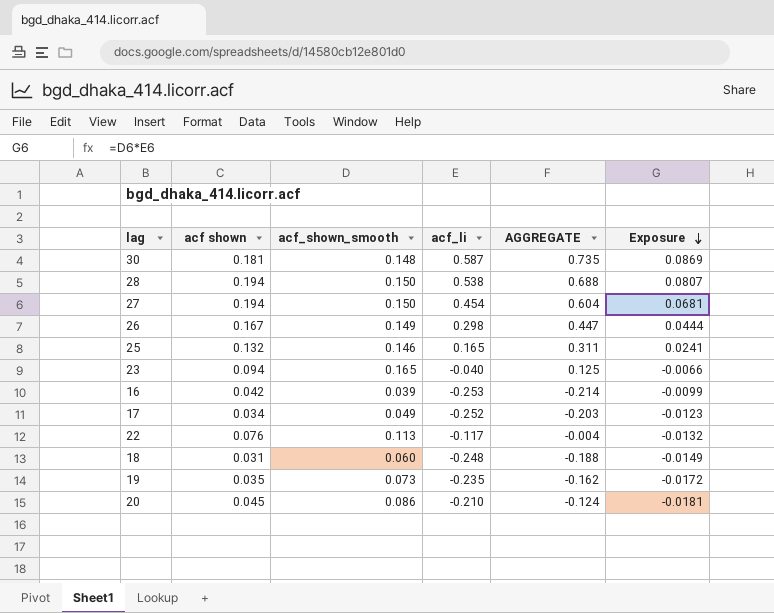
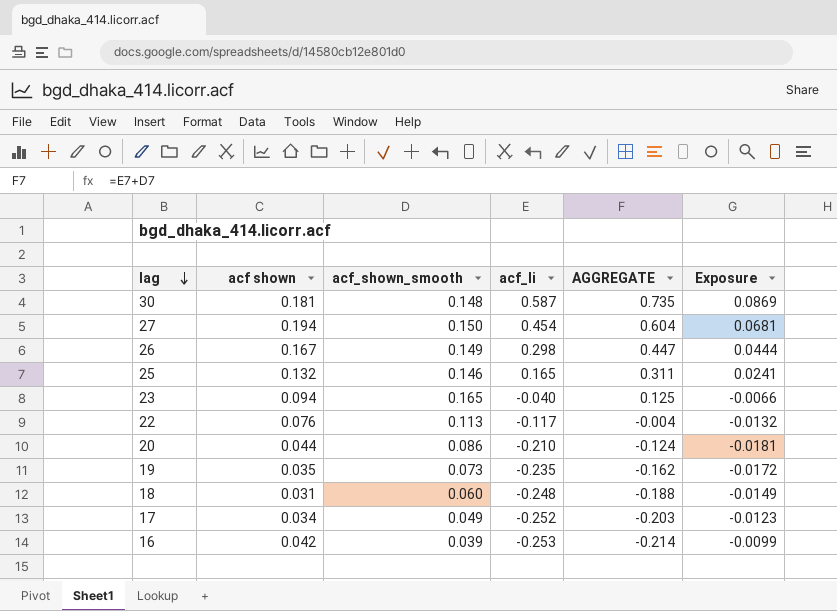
row order: Exposure descending -> lag descending
row 28: 0.194 | 0.150 | 0.538 | 0.688 | 0.0807 -> none
20 | acf shown: 0.045 -> 0.044

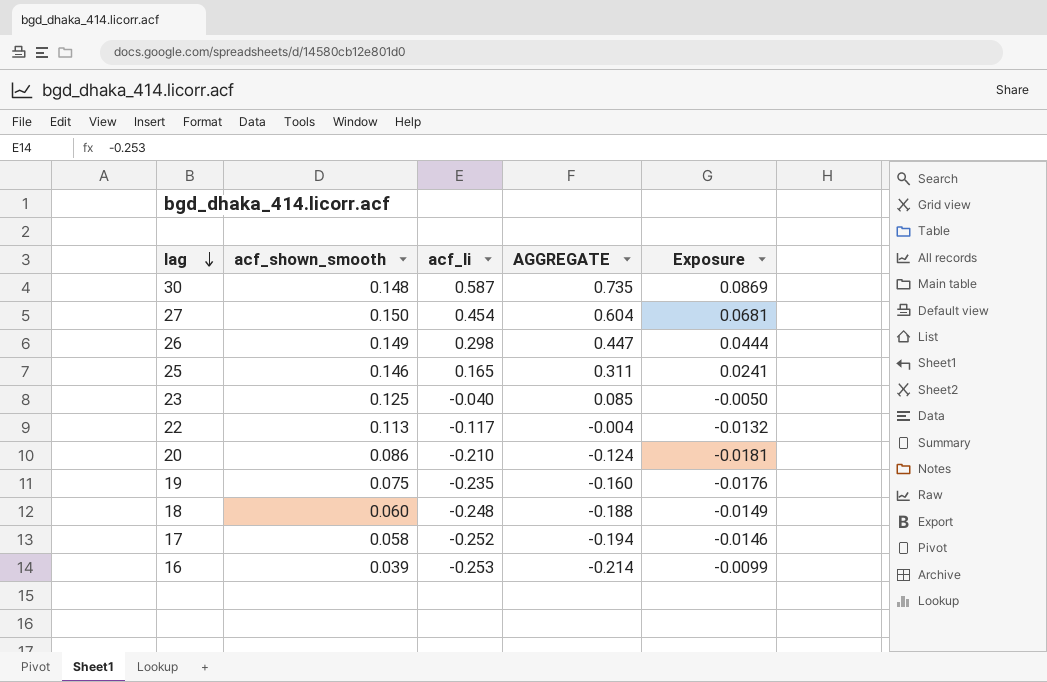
column acf shown | position: 2 -> none
23 | acf_shown_smooth: 0.165 -> 0.125
23 | AGGREGATE: 0.125 -> 0.085
23 | Exposure: -0.0066 -> -0.0050
19 | acf_shown_smooth: 0.073 -> 0.075
19 | AGGREGATE: -0.162 -> -0.160
19 | Exposure: -0.0172 -> -0.0176
17 | acf_shown_smooth: 0.049 -> 0.058
17 | AGGREGATE: -0.203 -> -0.194
17 | Exposure: -0.0123 -> -0.0146

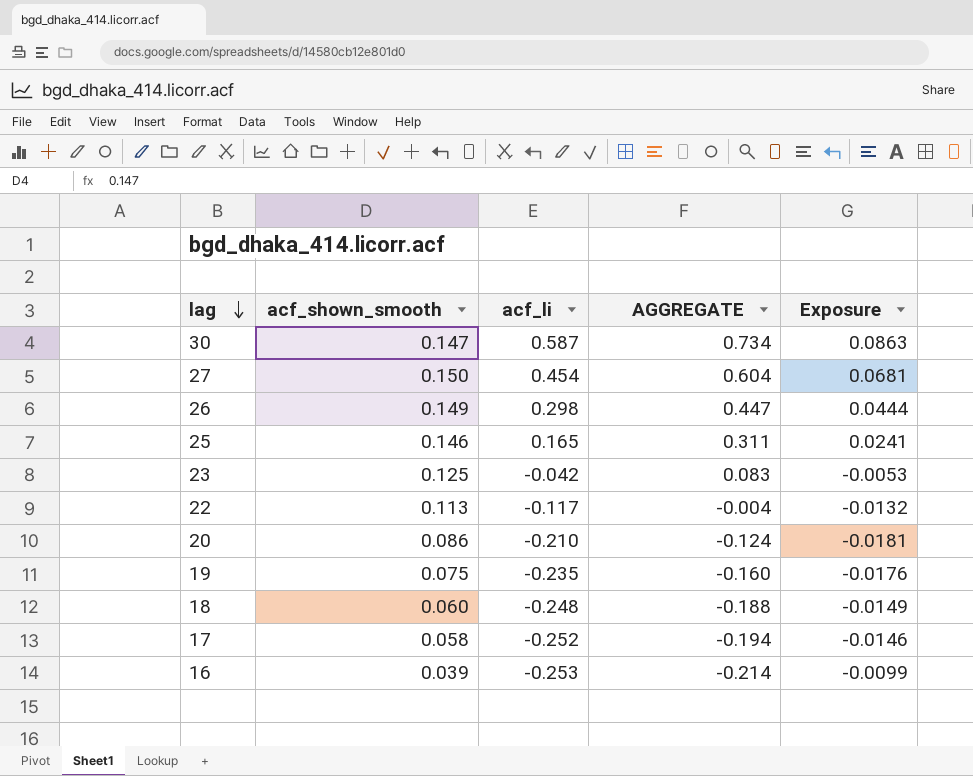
30 | acf_shown_smooth: 0.148 -> 0.147
30 | AGGREGATE: 0.735 -> 0.734
30 | Exposure: 0.0869 -> 0.0863
23 | acf_li: -0.040 -> -0.042
23 | AGGREGATE: 0.085 -> 0.083
23 | Exposure: -0.0050 -> -0.0053

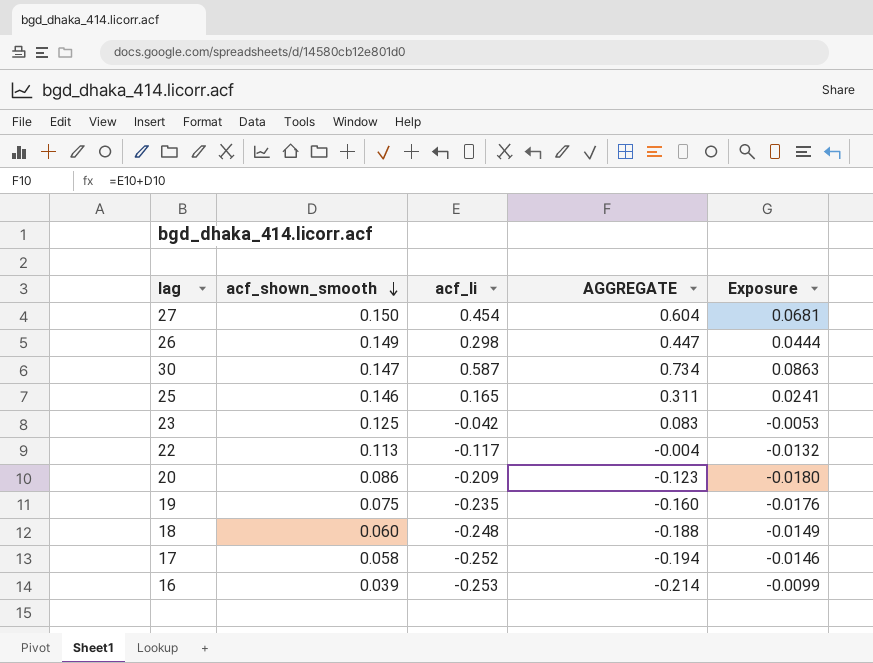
row order: lag descending -> acf_shown_smooth descending
20 | acf_li: -0.210 -> -0.209
20 | AGGREGATE: -0.124 -> -0.123
20 | Exposure: -0.0181 -> -0.0180

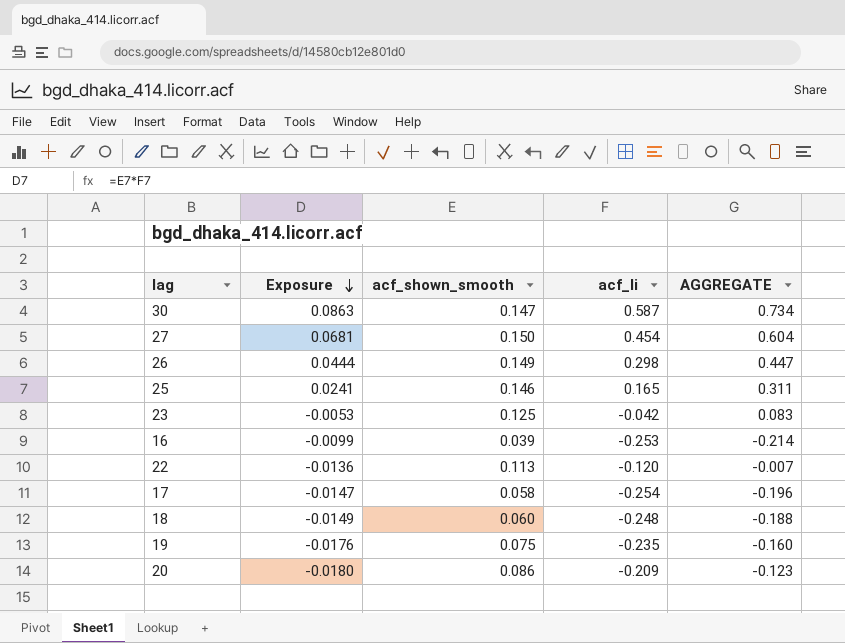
row order: acf_shown_smooth descending -> Exposure descending
column Exposure | position: 5 -> 2
22 | Exposure: -0.0132 -> -0.0136
22 | acf_li: -0.117 -> -0.120
22 | AGGREGATE: -0.004 -> -0.007
17 | Exposure: -0.0146 -> -0.0147
17 | acf_li: -0.252 -> -0.254
17 | AGGREGATE: -0.194 -> -0.196

